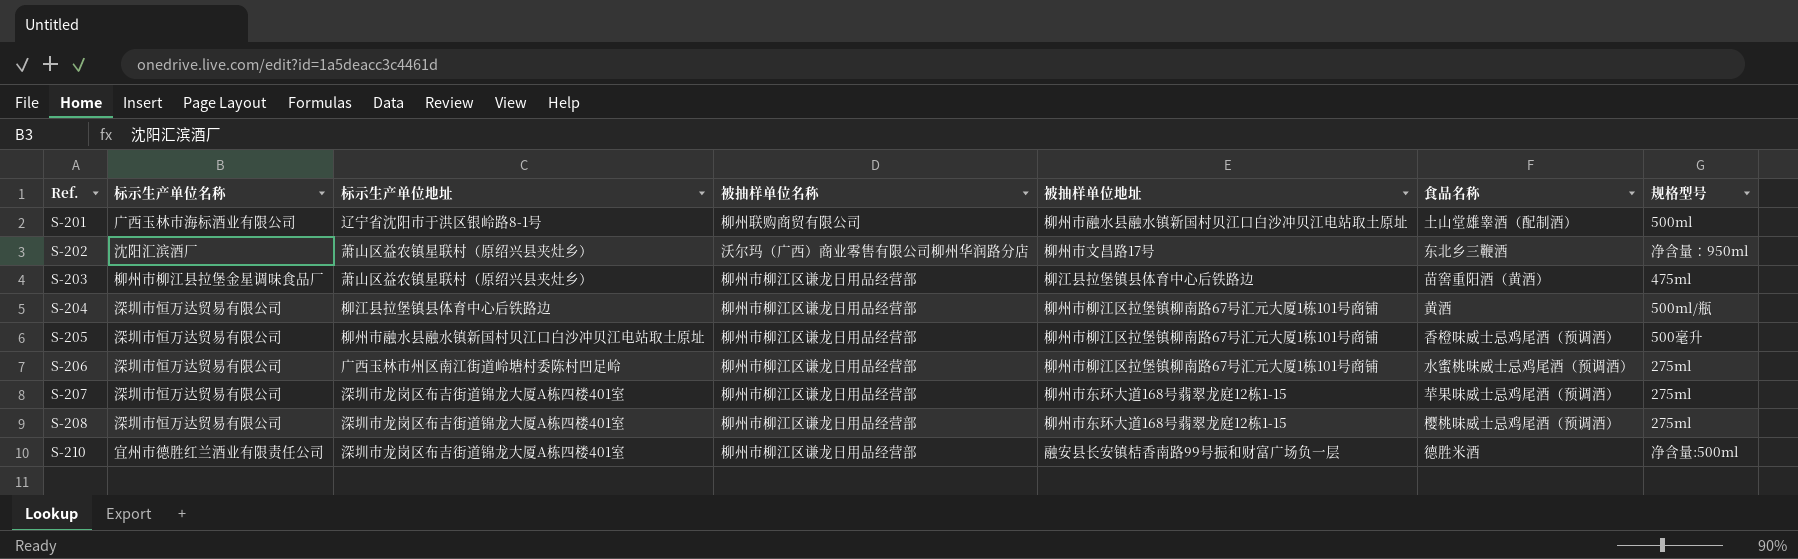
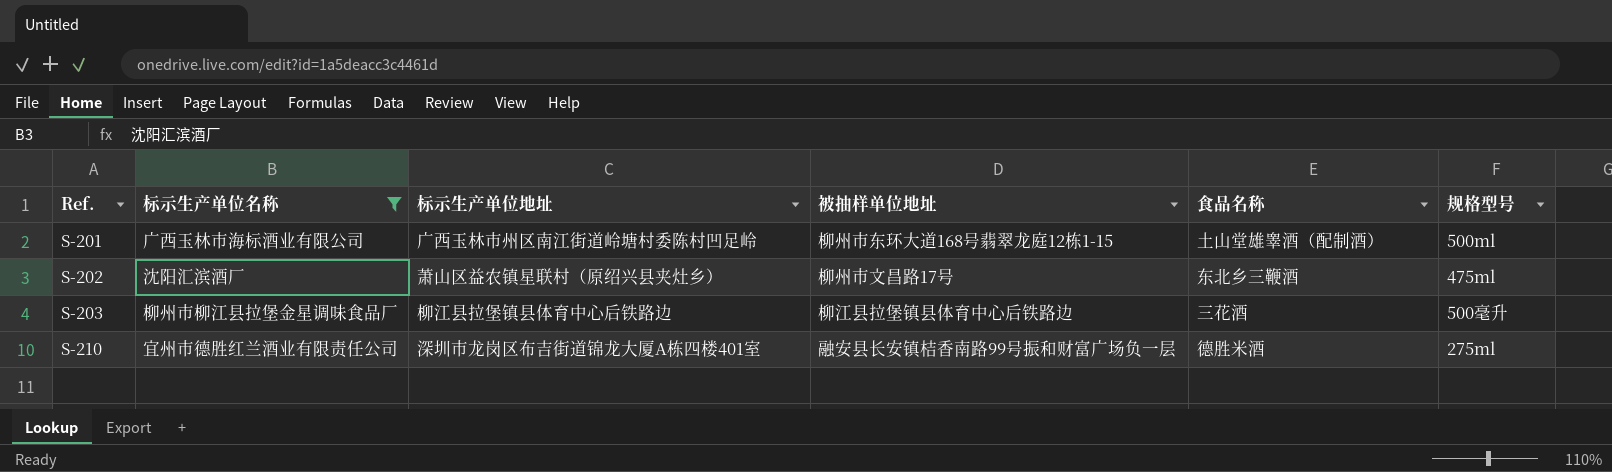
filter: none -> 标示生产单位名称 != 深圳市恒万达贸易有限公司
column 被抽样单位名称 | position: 4 -> none
S-201 | 标示生产单位地址: 辽宁省沈阳市于洪区银岭路8-1号 -> 广西玉林市州区南江街道岭塘村委陈村凹足岭
S-201 | 被抽样单位地址: 柳州市融水县融水镇新国村贝江口白沙冲贝江电站取土原址 -> 柳州市东环大道168号翡翠龙庭12栋1-15
S-202 | 规格型号: 净含量：950ml -> 475ml
S-203 | 标示生产单位地址: 萧山区益农镇星联村（原绍兴县夹灶乡） -> 柳江县拉堡镇县体育中心后铁路边
S-203 | 食品名称: 苗窖重阳酒（黄酒） -> 三花酒
S-203 | 规格型号: 475ml -> 500毫升
S-210 | 规格型号: 净含量:500ml -> 275ml

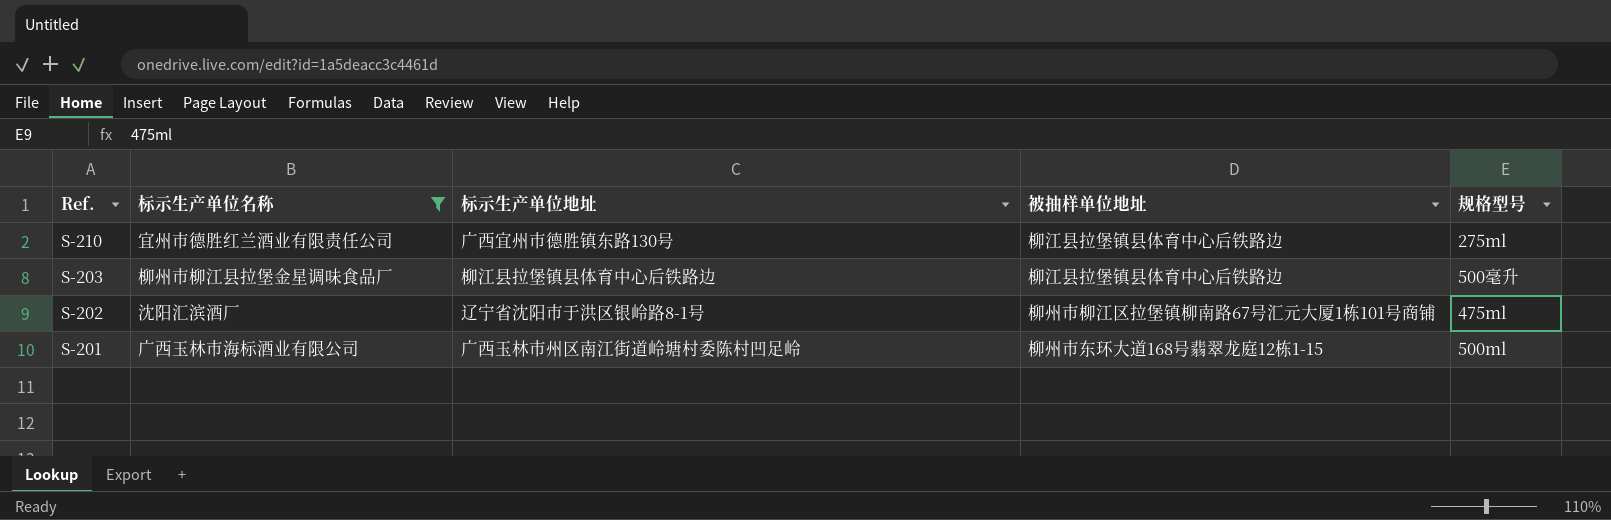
row order: Ref. ascending -> Ref. descending
column 食品名称 | position: 5 -> none
S-210 | 标示生产单位地址: 深圳市龙岗区布吉街道锦龙大厦A栋四楼401室 -> 广西宜州市德胜镇东路130号
S-210 | 被抽样单位地址: 融安县长安镇桔香南路99号振和财富广场负一层 -> 柳江县拉堡镇县体育中心后铁路边
S-202 | 标示生产单位地址: 萧山区益农镇星联村（原绍兴县夹灶乡） -> 辽宁省沈阳市于洪区银岭路8-1号
S-202 | 被抽样单位地址: 柳州市文昌路17号 -> 柳州市柳江区拉堡镇柳南路67号汇元大厦1栋101号商铺

